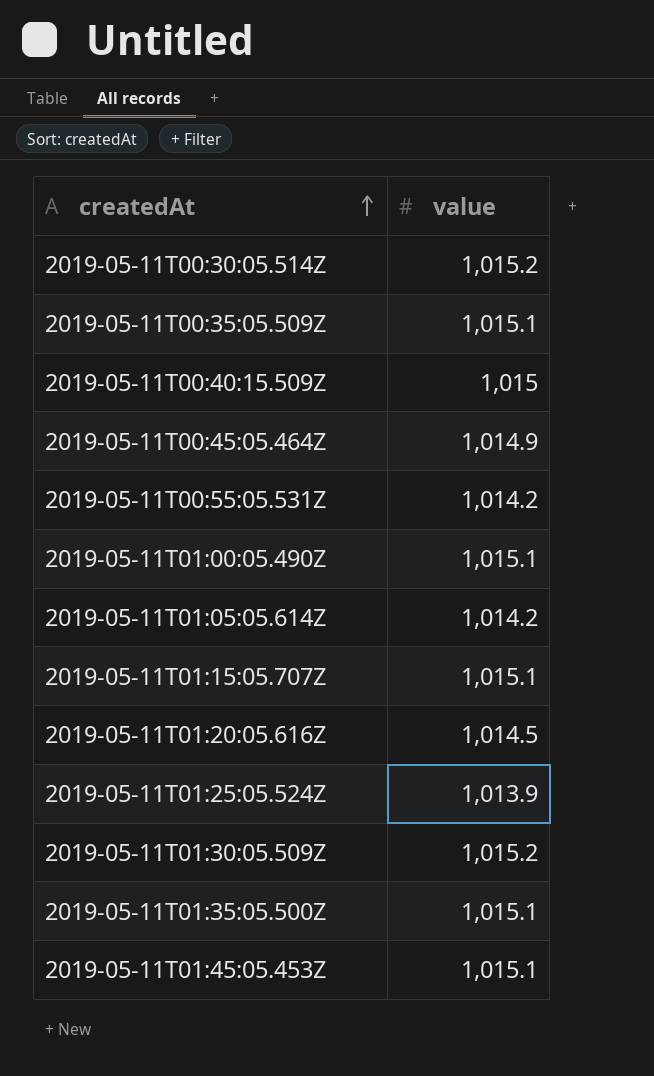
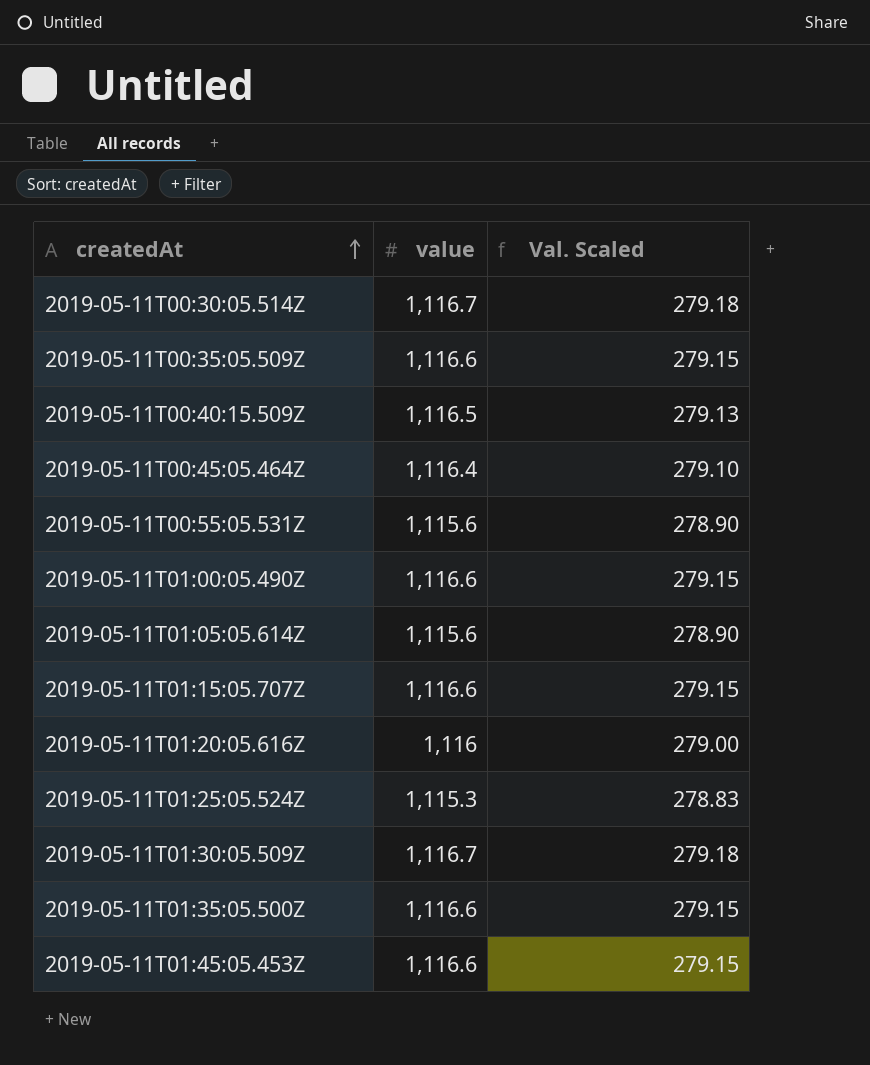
column Val. Scaled | formula: none -> [value] * 0.25
2019-05-11T00:30:05.514Z | value: 1,015.2 -> 1,116.7
2019-05-11T00:35:05.509Z | value: 1,015.1 -> 1,116.6
2019-05-11T00:40:15.509Z | value: 1,015 -> 1,116.5
2019-05-11T00:45:05.464Z | value: 1,014.9 -> 1,116.4
2019-05-11T00:55:05.531Z | value: 1,014.2 -> 1,115.6
2019-05-11T01:00:05.490Z | value: 1,015.1 -> 1,116.6
2019-05-11T01:05:05.614Z | value: 1,014.2 -> 1,115.6
2019-05-11T01:15:05.707Z | value: 1,015.1 -> 1,116.6
2019-05-11T01:20:05.616Z | value: 1,014.5 -> 1,116
2019-05-11T01:25:05.524Z | value: 1,013.9 -> 1,115.3
2019-05-11T01:30:05.509Z | value: 1,015.2 -> 1,116.7
2019-05-11T01:35:05.500Z | value: 1,015.1 -> 1,116.6
2019-05-11T01:45:05.453Z | value: 1,015.1 -> 1,116.6

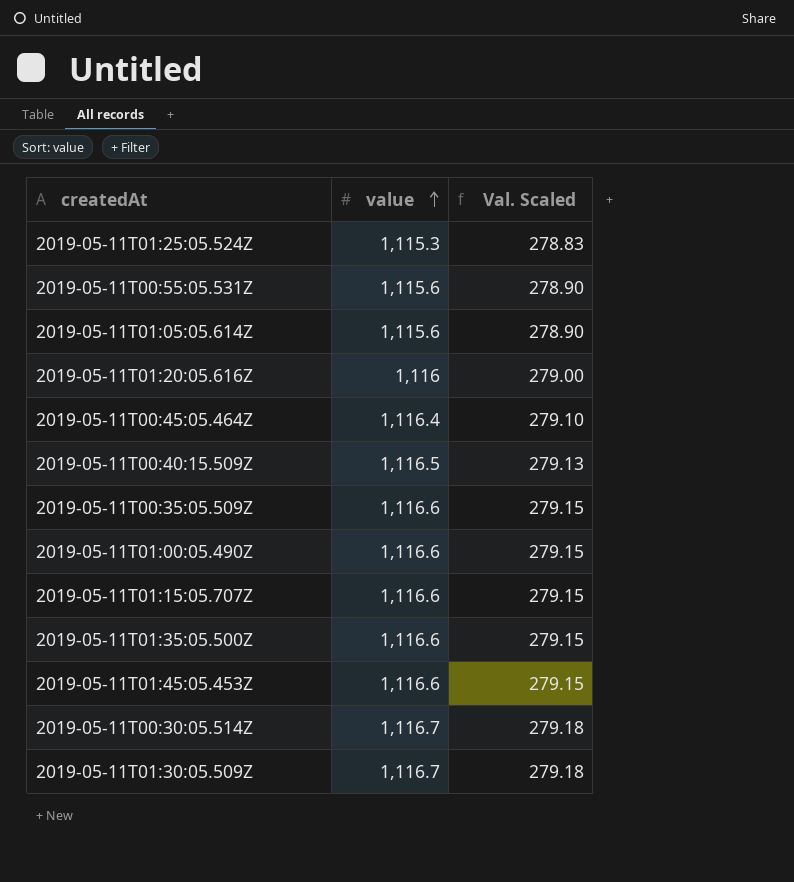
row order: createdAt ascending -> value ascending

